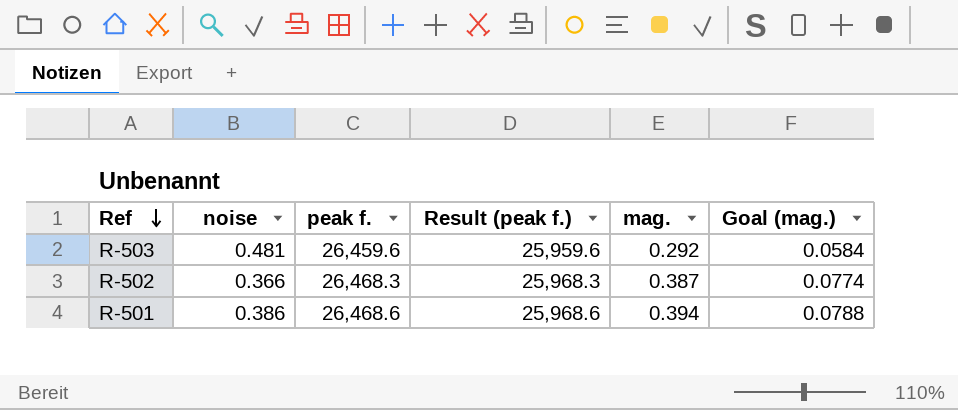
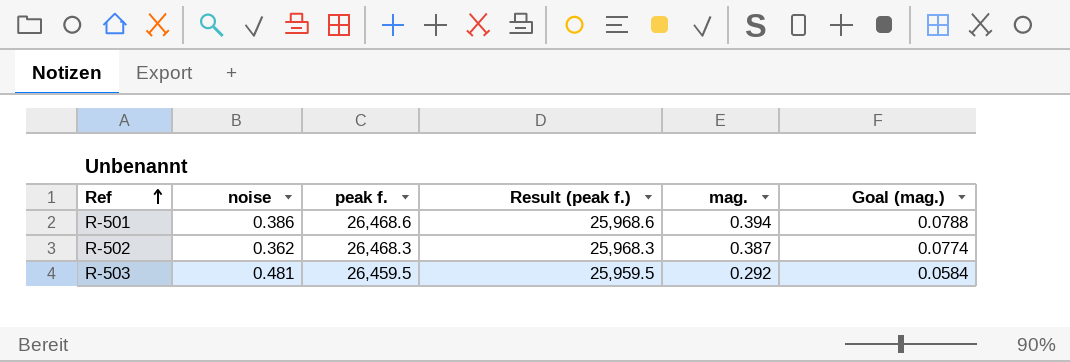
row order: Ref descending -> Ref ascending
R-502 | noise: 0.366 -> 0.362
R-503 | peak f.: 26,459.6 -> 26,459.5
R-503 | Result (peak f.): 25,959.6 -> 25,959.5

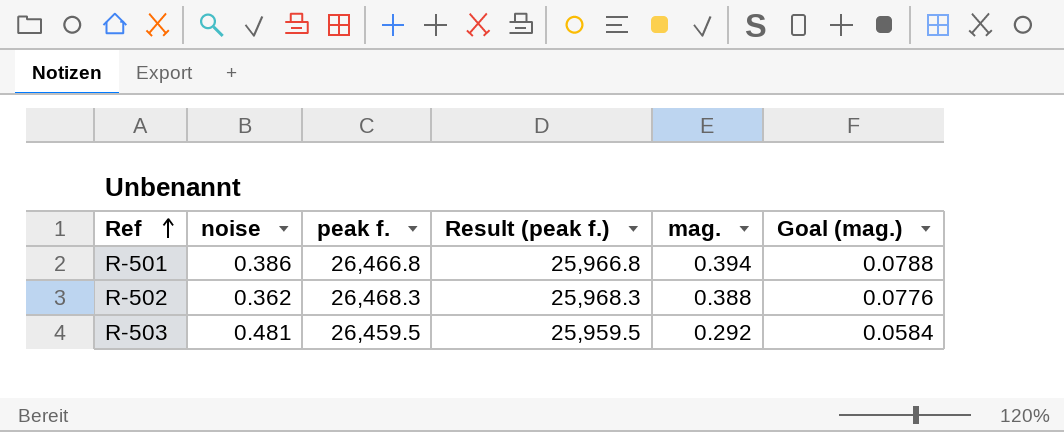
R-501 | peak f.: 26,468.6 -> 26,466.8
R-501 | Result (peak f.): 25,968.6 -> 25,966.8
R-502 | mag.: 0.387 -> 0.388
R-502 | Goal (mag.): 0.0774 -> 0.0776

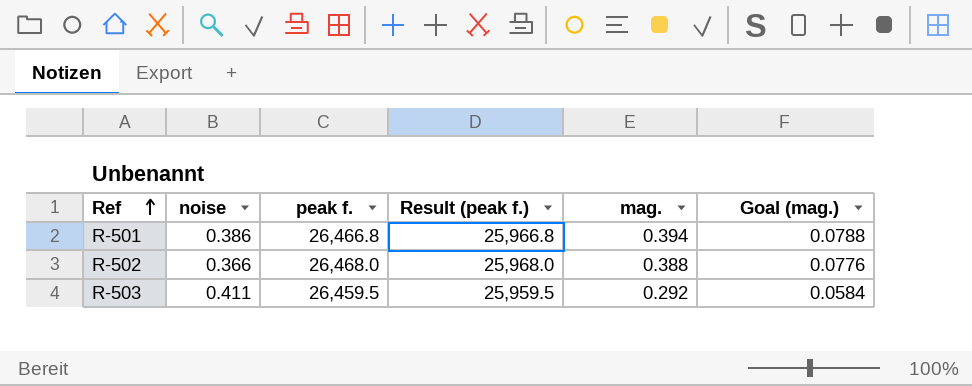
R-502 | noise: 0.362 -> 0.366
R-502 | peak f.: 26,468.3 -> 26,468.0
R-502 | Result (peak f.): 25,968.3 -> 25,968.0
R-503 | noise: 0.481 -> 0.411

